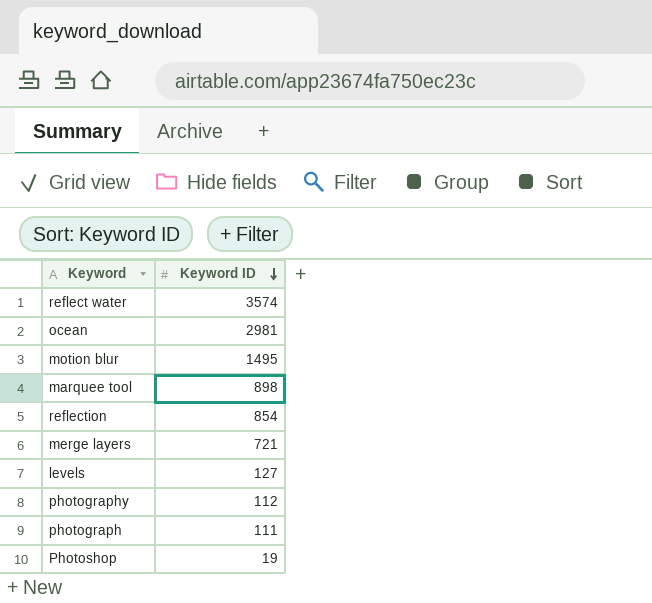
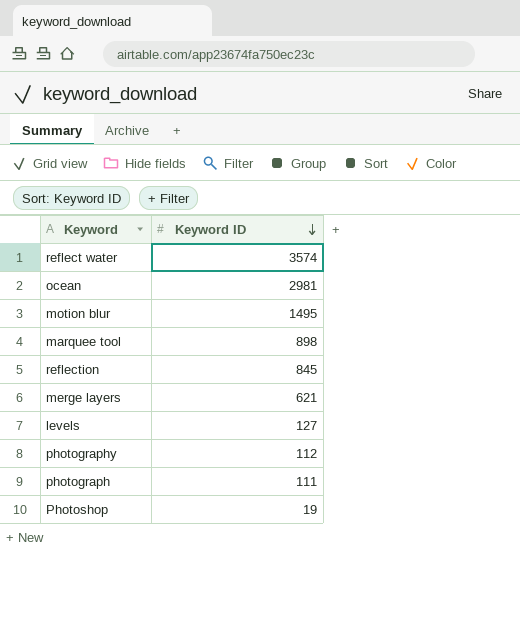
reflection | Keyword ID: 854 -> 845
merge layers | Keyword ID: 721 -> 621

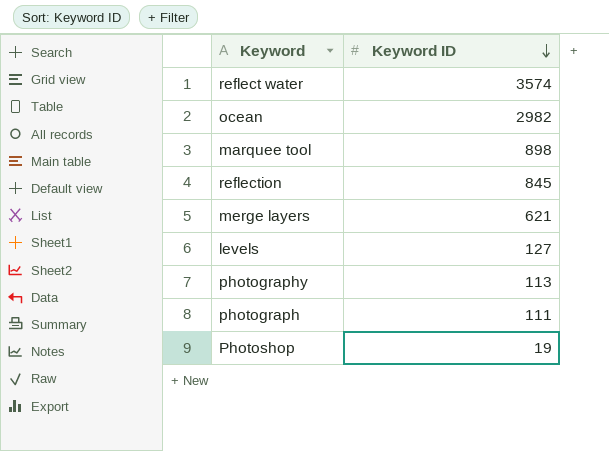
row motion blur: 1495 -> none
ocean | Keyword ID: 2981 -> 2982
photography | Keyword ID: 112 -> 113

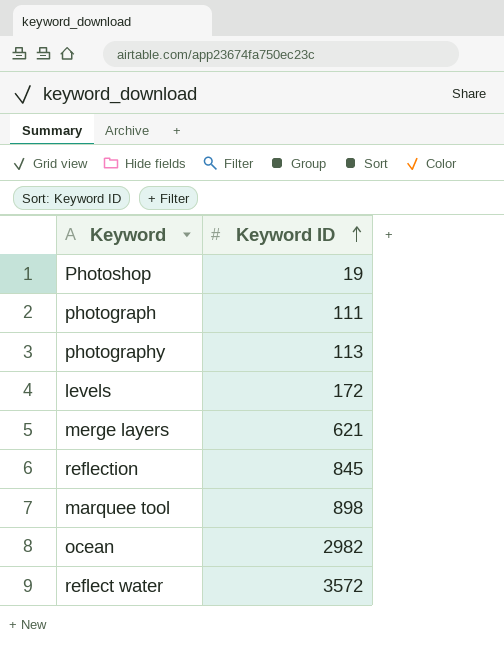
row order: Keyword ID descending -> Keyword ID ascending
levels | Keyword ID: 127 -> 172
reflect water | Keyword ID: 3574 -> 3572

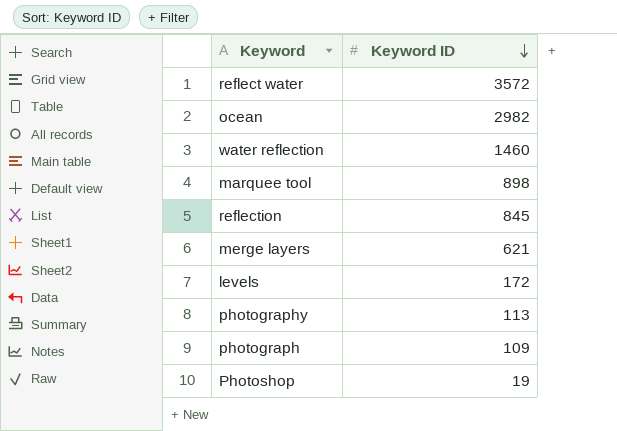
row order: Keyword ID ascending -> Keyword ID descending
row water reflection: none -> 1460
photograph | Keyword ID: 111 -> 109

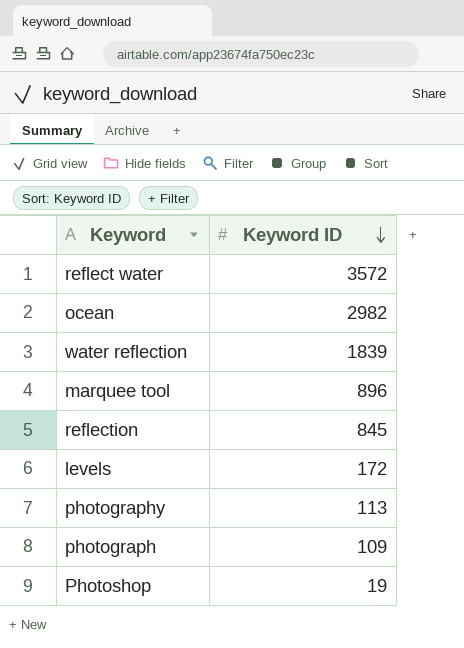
row merge layers: 621 -> none
water reflection | Keyword ID: 1460 -> 1839
marquee tool | Keyword ID: 898 -> 896

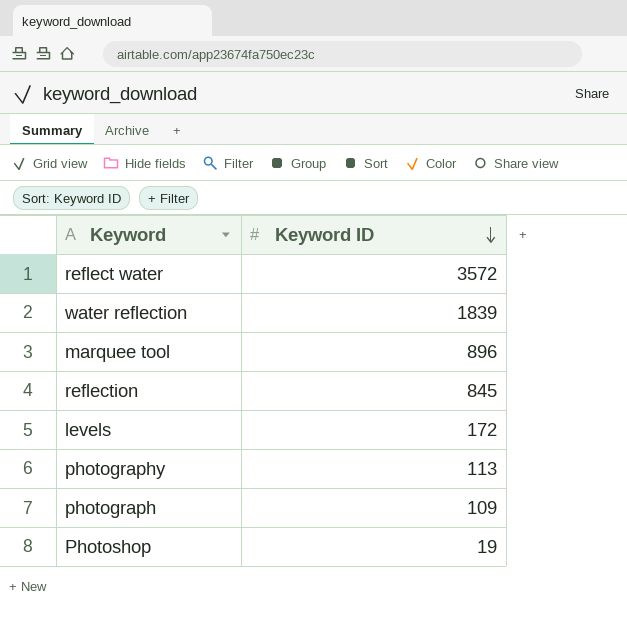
row ocean: 2982 -> none

